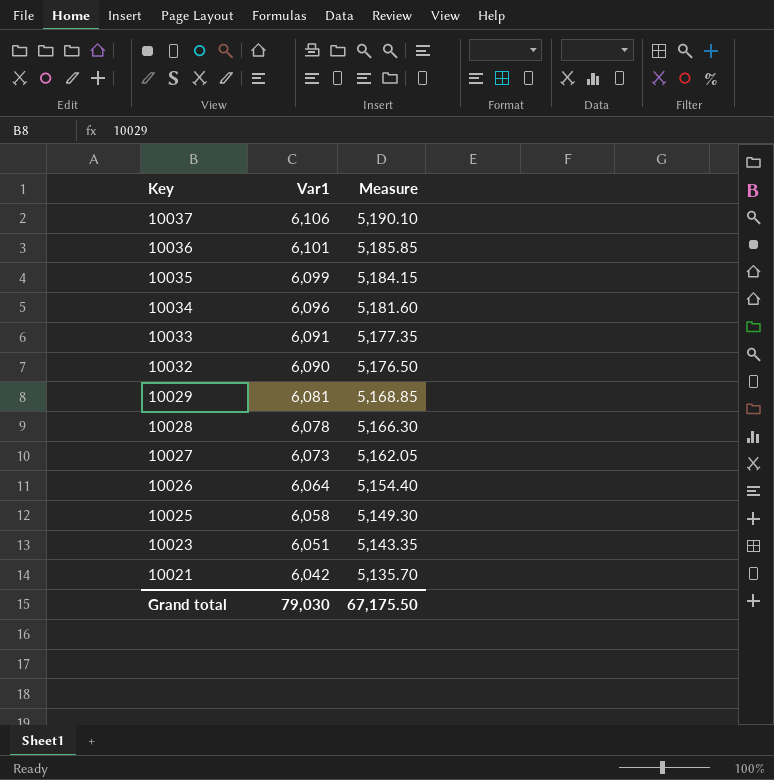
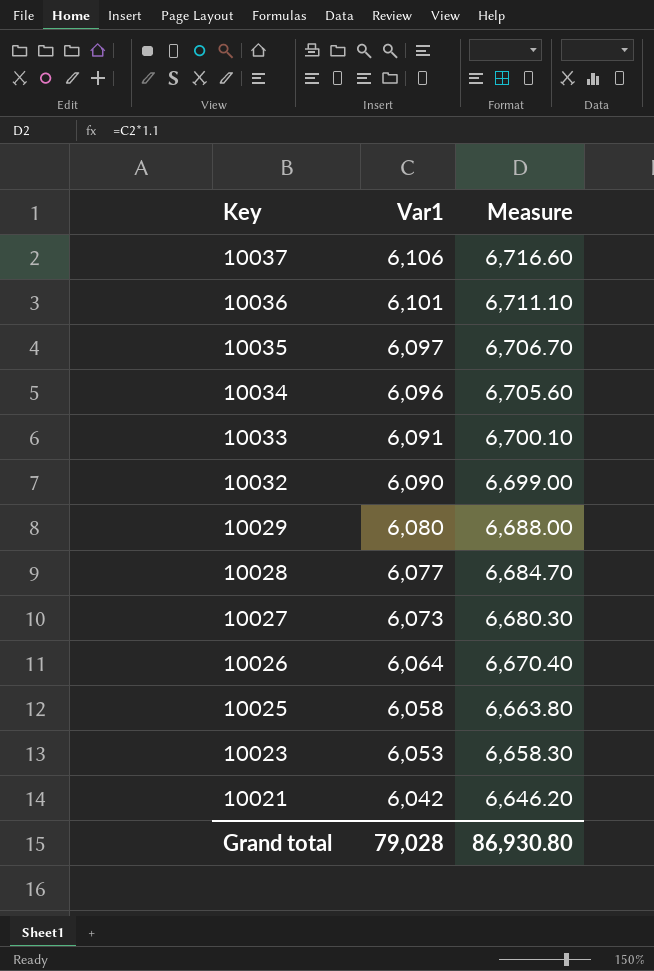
column Measure | formula: [Var1] * 0.85 -> [Var1] * 1.1
10035 | Var1: 6,099 -> 6,097
10029 | Var1: 6,081 -> 6,080
10028 | Var1: 6,078 -> 6,077
10023 | Var1: 6,051 -> 6,053
Grand total | Var1: 79,030 -> 79,028
Grand total | Measure: 67,175.50 -> 86,930.80

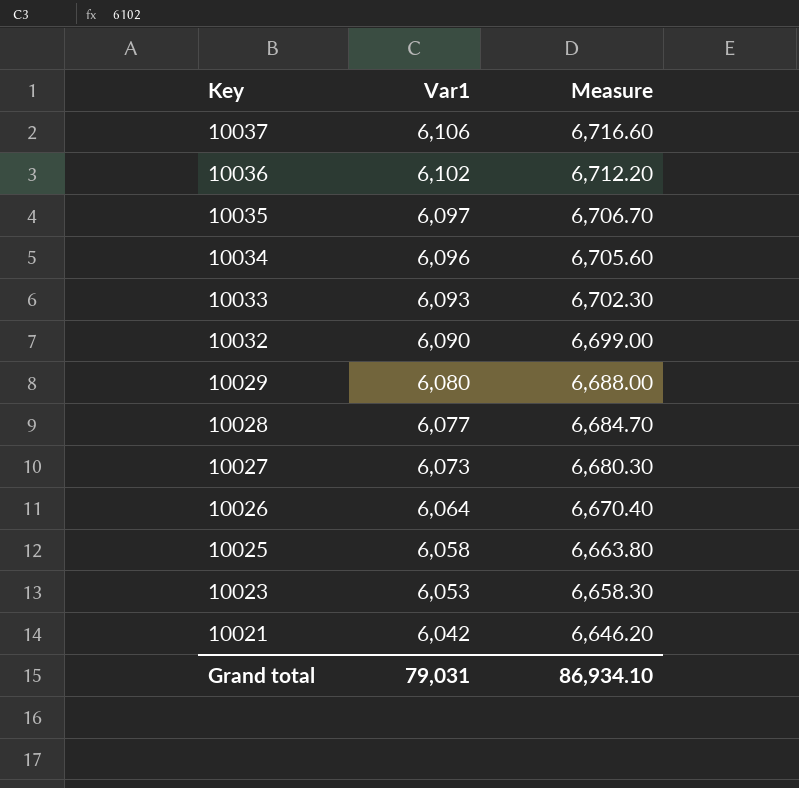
10036 | Var1: 6,101 -> 6,102
10036 | Measure: 6,711.10 -> 6,712.20
10033 | Var1: 6,091 -> 6,093
10033 | Measure: 6,700.10 -> 6,702.30
Grand total | Var1: 79,028 -> 79,031
Grand total | Measure: 86,930.80 -> 86,934.10

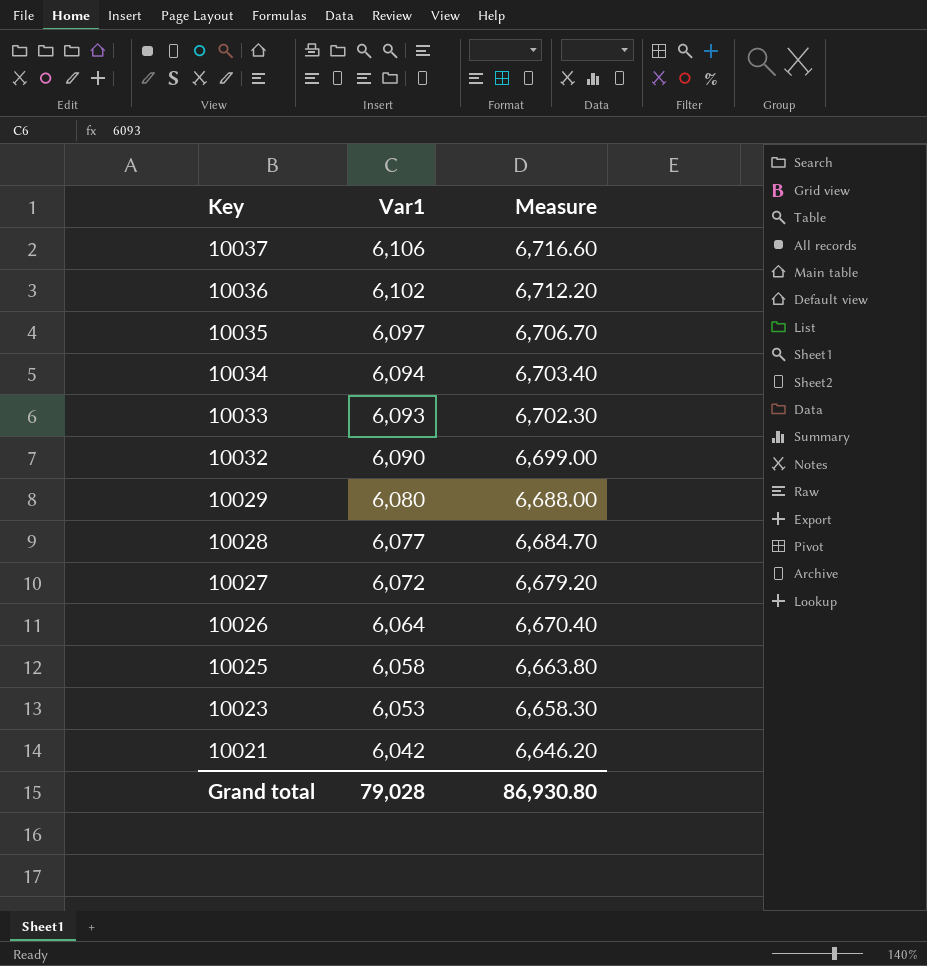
10034 | Var1: 6,096 -> 6,094
10034 | Measure: 6,705.60 -> 6,703.40
10027 | Var1: 6,073 -> 6,072
10027 | Measure: 6,680.30 -> 6,679.20
Grand total | Var1: 79,031 -> 79,028
Grand total | Measure: 86,934.10 -> 86,930.80

